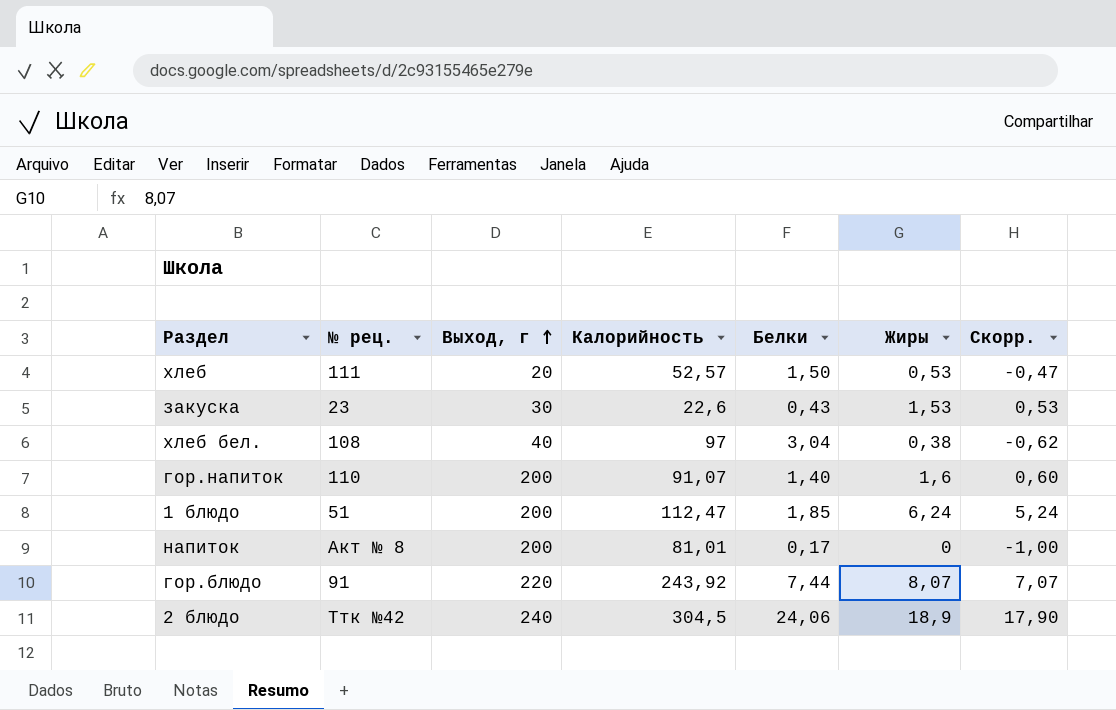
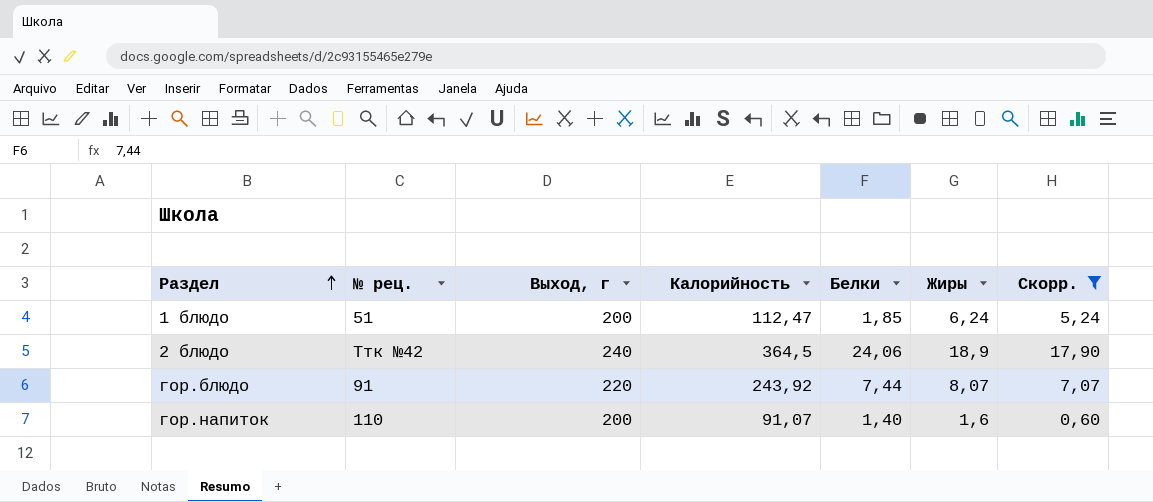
filter: none -> Скорр. >= 0,60
row order: Выход, г ascending -> Раздел ascending
2 блюдо | Калорийность: 304,5 -> 364,5

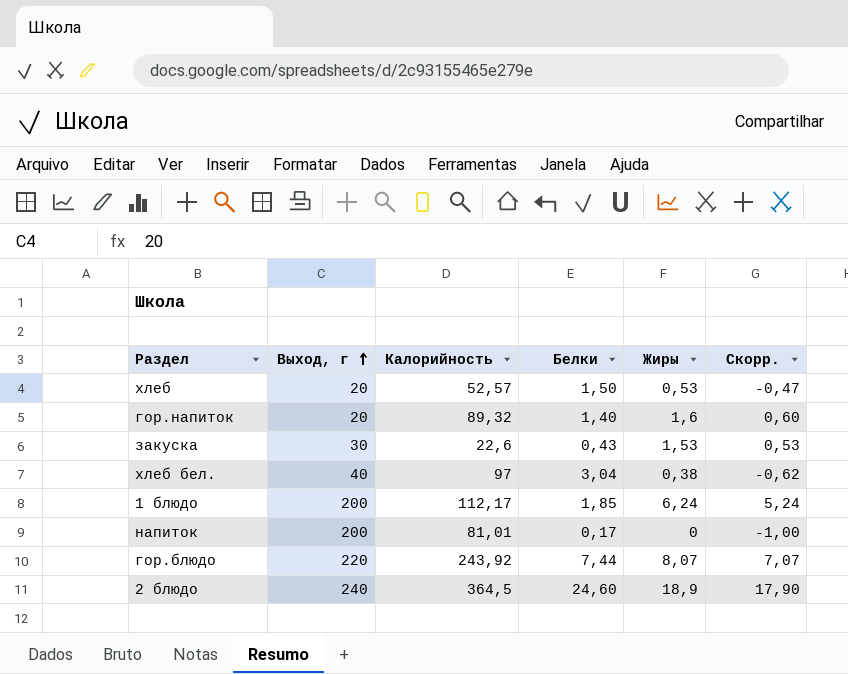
filter: Скорр. >= 0,60 -> none
row order: Раздел ascending -> Выход, г ascending
column № рец. | position: 2 -> none
гор.напиток | Выход, г: 200 -> 20
гор.напиток | Калорийность: 91,07 -> 89,32
1 блюдо | Калорийность: 112,47 -> 112,17
2 блюдо | Белки: 24,06 -> 24,60

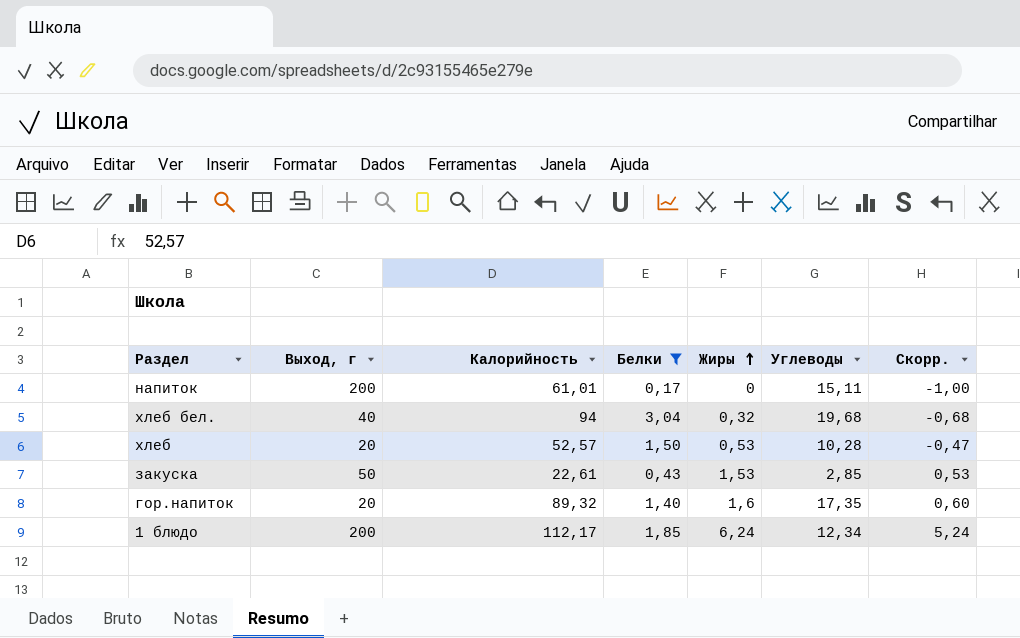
filter: none -> Белки <= 3,04
row order: Выход, г ascending -> Жиры ascending
column Углеводы | position: none -> 6
напиток | Калорийность: 81,01 -> 61,01
хлеб бел. | Калорийность: 97 -> 94
хлеб бел. | Жиры: 0,38 -> 0,32
хлеб бел. | Скорр.: -0,62 -> -0,68
закуска | Выход, г: 30 -> 50
закуска | Калорийность: 22,6 -> 22,61

